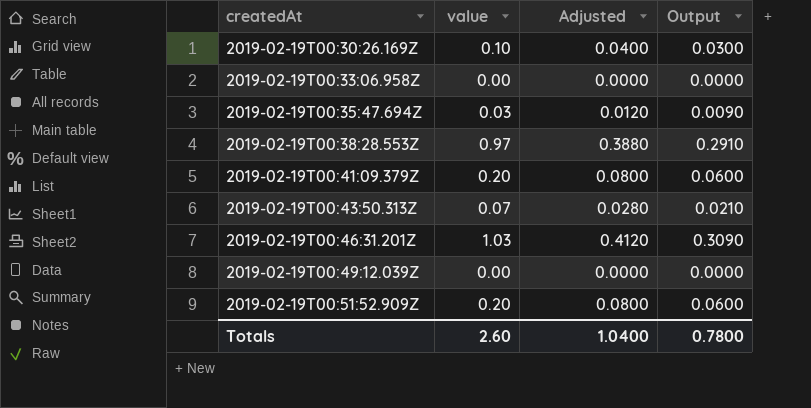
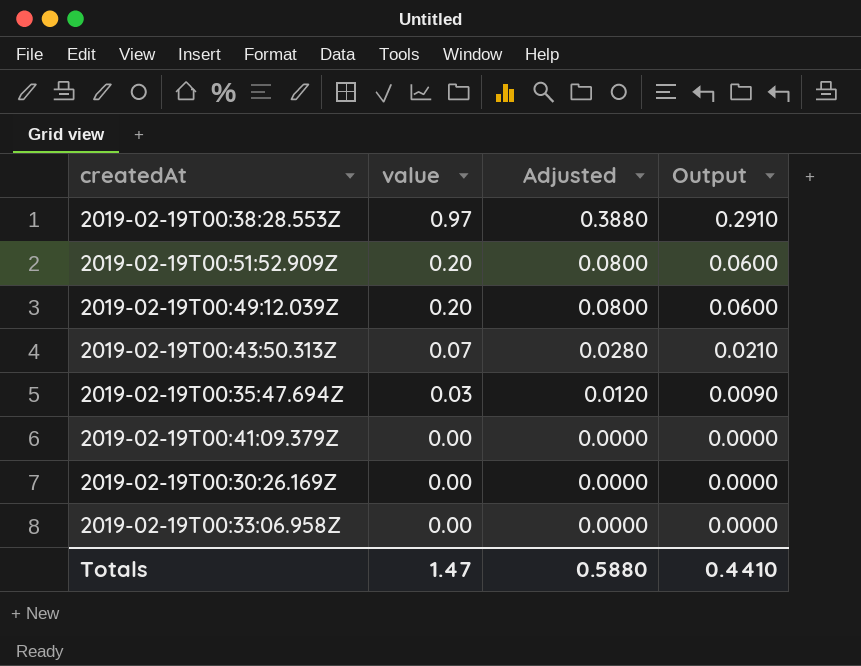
row order: createdAt ascending -> value descending
row 2019-02-19T00:46:31.201Z: 1.03 | 0.4120 | 0.3090 -> none
2019-02-19T00:49:12.039Z | value: 0.00 -> 0.20
2019-02-19T00:49:12.039Z | Adjusted: 0.0000 -> 0.0800
2019-02-19T00:49:12.039Z | Output: 0.0000 -> 0.0600
2019-02-19T00:41:09.379Z | value: 0.20 -> 0.00
2019-02-19T00:41:09.379Z | Adjusted: 0.0800 -> 0.0000
2019-02-19T00:41:09.379Z | Output: 0.0600 -> 0.0000
2019-02-19T00:30:26.169Z | value: 0.10 -> 0.00
2019-02-19T00:30:26.169Z | Adjusted: 0.0400 -> 0.0000
2019-02-19T00:30:26.169Z | Output: 0.0300 -> 0.0000
Totals | value: 2.60 -> 1.47
Totals | Adjusted: 1.0400 -> 0.5880
Totals | Output: 0.7800 -> 0.4410

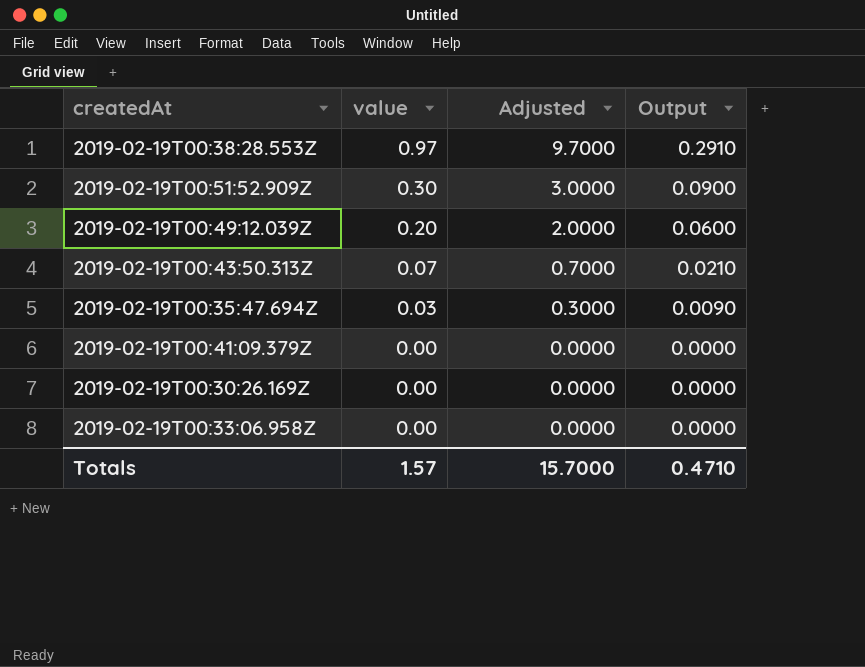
column Adjusted | formula: [value] * 0.4 -> [value] * 10
2019-02-19T00:51:52.909Z | value: 0.20 -> 0.30
2019-02-19T00:51:52.909Z | Output: 0.0600 -> 0.0900
Totals | value: 1.47 -> 1.57
Totals | Adjusted: 0.5880 -> 15.7000
Totals | Output: 0.4410 -> 0.4710

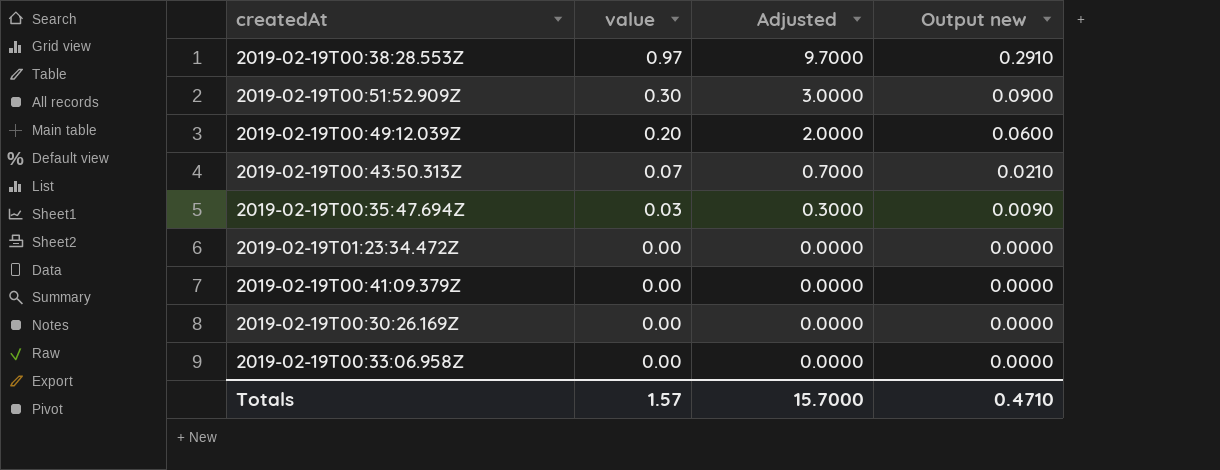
column name: Output -> Output new
row 2019-02-19T01:23:34.472Z: none -> 0.00 | 0.0000 | 0.0000

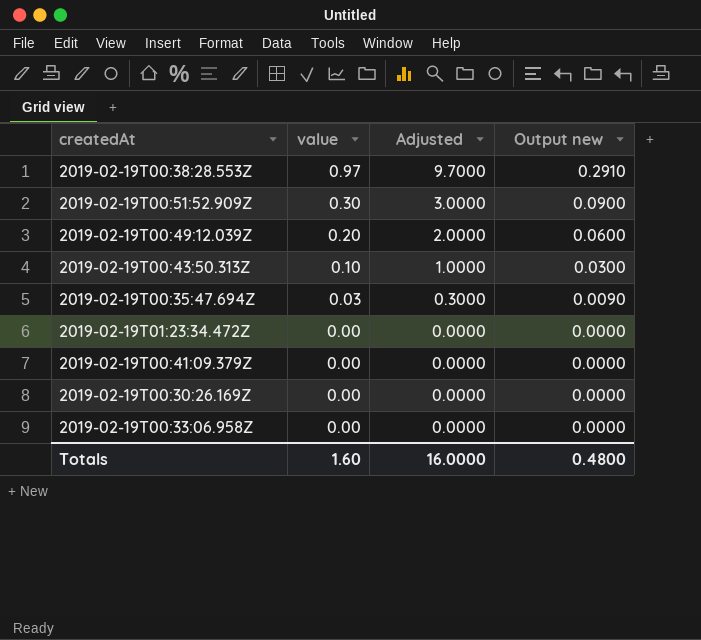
2019-02-19T00:43:50.313Z | value: 0.07 -> 0.10
2019-02-19T00:43:50.313Z | Adjusted: 0.7000 -> 1.0000
2019-02-19T00:43:50.313Z | Output new: 0.0210 -> 0.0300
Totals | value: 1.57 -> 1.60
Totals | Adjusted: 15.7000 -> 16.0000
Totals | Output new: 0.4710 -> 0.4800

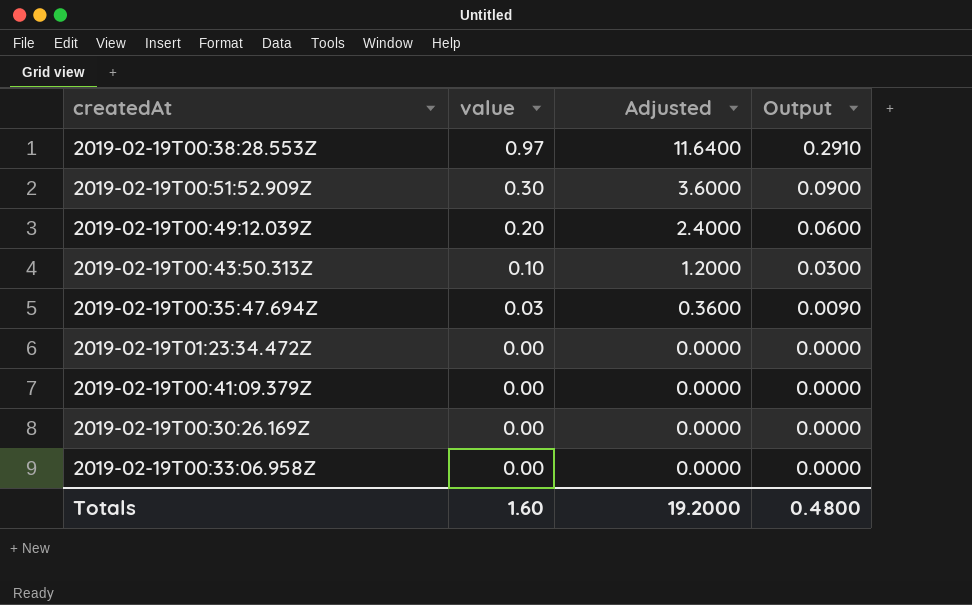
column Adjusted | formula: [value] * 10 -> [value] * 12
column name: Output new -> Output
Totals | Adjusted: 16.0000 -> 19.2000

